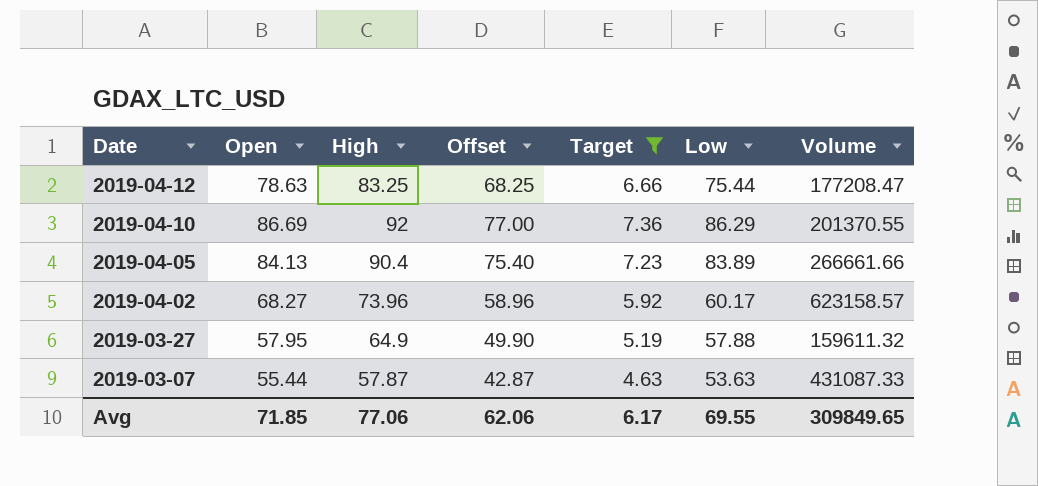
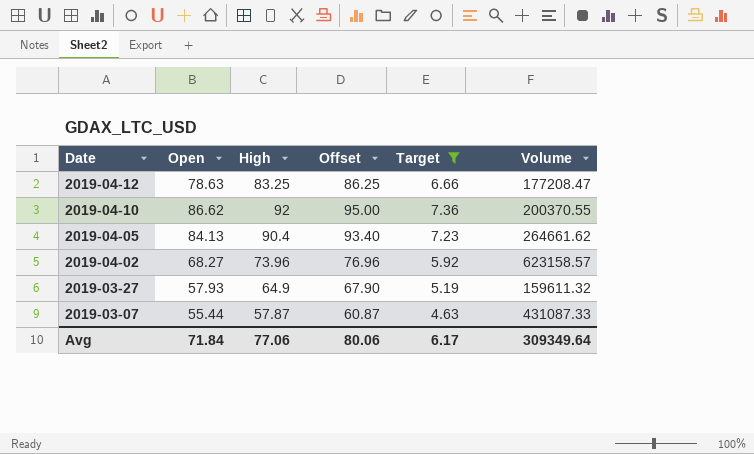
column Low | position: 6 -> none
column Offset | formula: [High] - 15 -> [High] + 3
2019-04-10 | Open: 86.69 -> 86.62
2019-04-10 | Volume: 201370.55 -> 200370.55
2019-04-05 | Volume: 266661.66 -> 264661.62
2019-03-27 | Open: 57.95 -> 57.93
Avg | Open: 71.85 -> 71.84
Avg | Offset: 62.06 -> 80.06
Avg | Volume: 309849.65 -> 309349.64

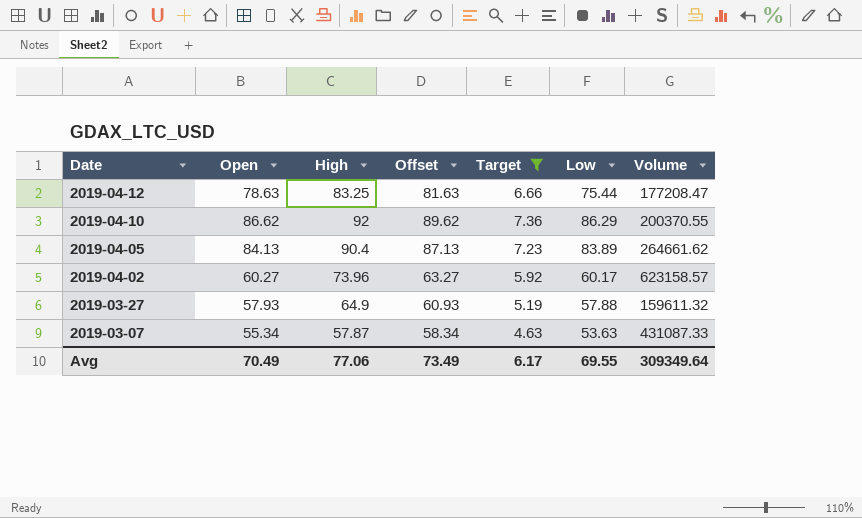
column Offset | formula: [High] + 3 -> [Open] + 3
column Low | position: none -> 6
2019-04-02 | Open: 68.27 -> 60.27
2019-03-07 | Open: 55.44 -> 55.34
Avg | Open: 71.84 -> 70.49
Avg | Offset: 80.06 -> 73.49

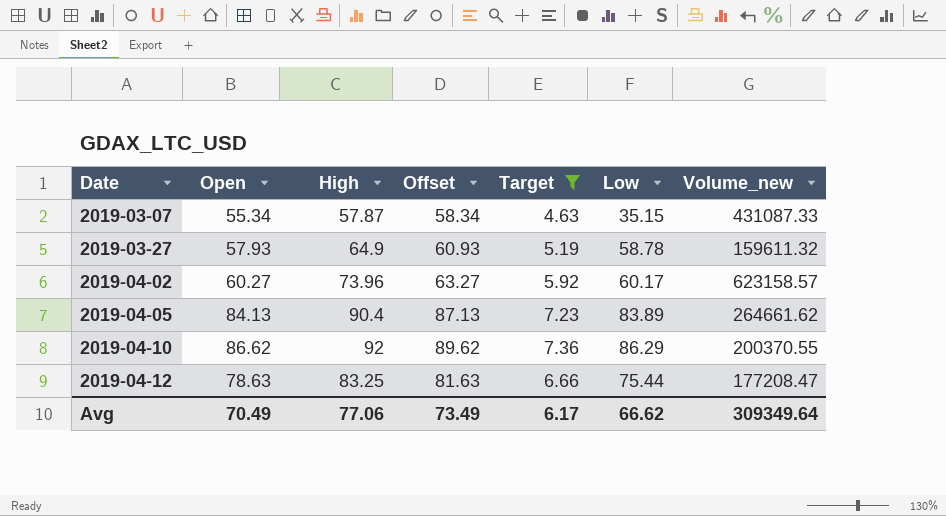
row order: Date descending -> Date ascending
column name: Volume -> Volume_new
2019-03-07 | Low: 53.63 -> 35.15
2019-03-27 | Low: 57.88 -> 58.78
Avg | Low: 69.55 -> 66.62

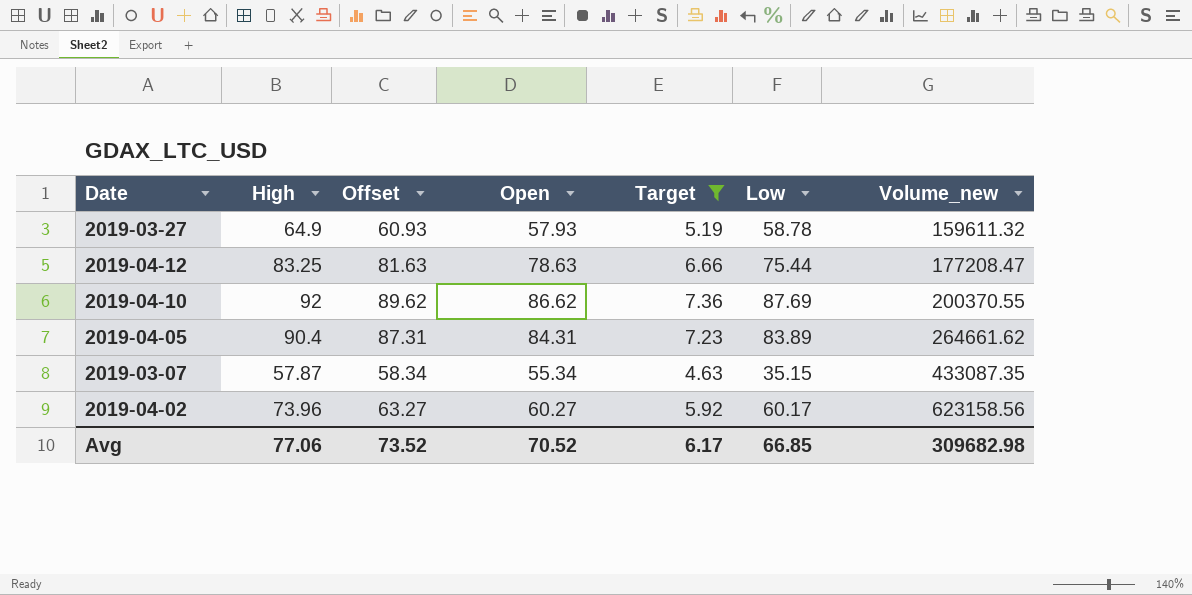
row order: Date ascending -> Volume_new ascending
column Open | position: 2 -> 4
2019-04-10 | Low: 86.29 -> 87.69
2019-04-05 | Offset: 87.13 -> 87.31
2019-04-05 | Open: 84.13 -> 84.31
2019-03-07 | Volume_new: 431087.33 -> 433087.35
2019-04-02 | Volume_new: 623158.57 -> 623158.56
Avg | Offset: 73.49 -> 73.52
Avg | Open: 70.49 -> 70.52
Avg | Low: 66.62 -> 66.85
Avg | Volume_new: 309349.64 -> 309682.98

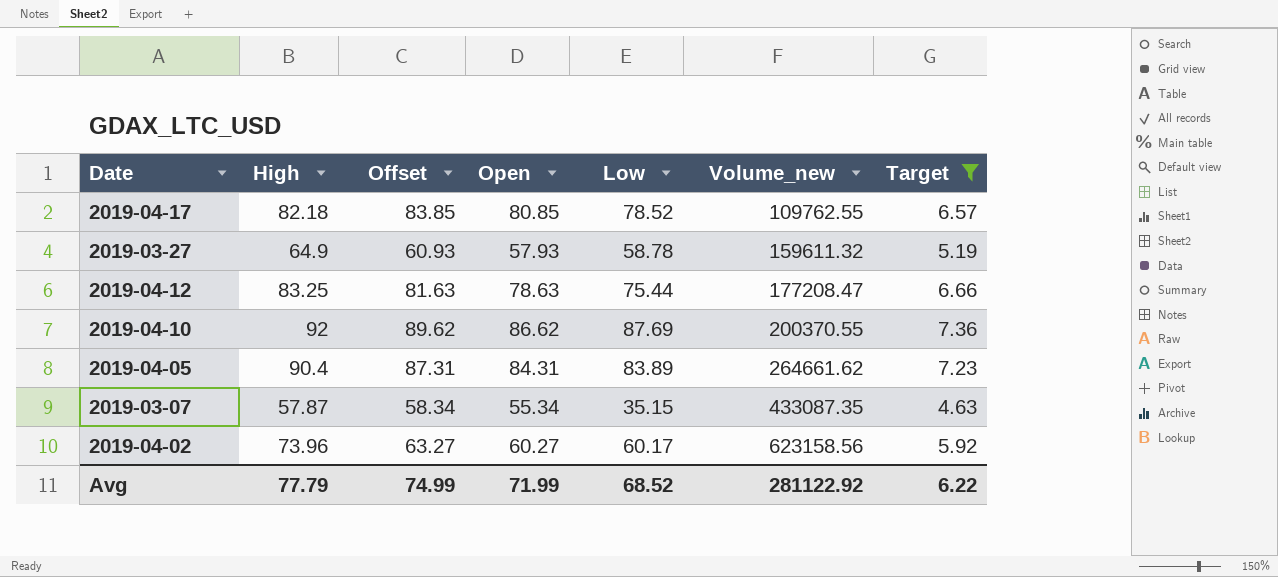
column Target | position: 5 -> 7
row 2019-04-17: none -> 82.18 | 83.85 | 80.85 | 78.52 | 109762.55 | 6.57
Avg | High: 77.06 -> 77.79
Avg | Offset: 73.52 -> 74.99
Avg | Open: 70.52 -> 71.99
Avg | Low: 66.85 -> 68.52
Avg | Volume_new: 309682.98 -> 281122.92
Avg | Target: 6.17 -> 6.22

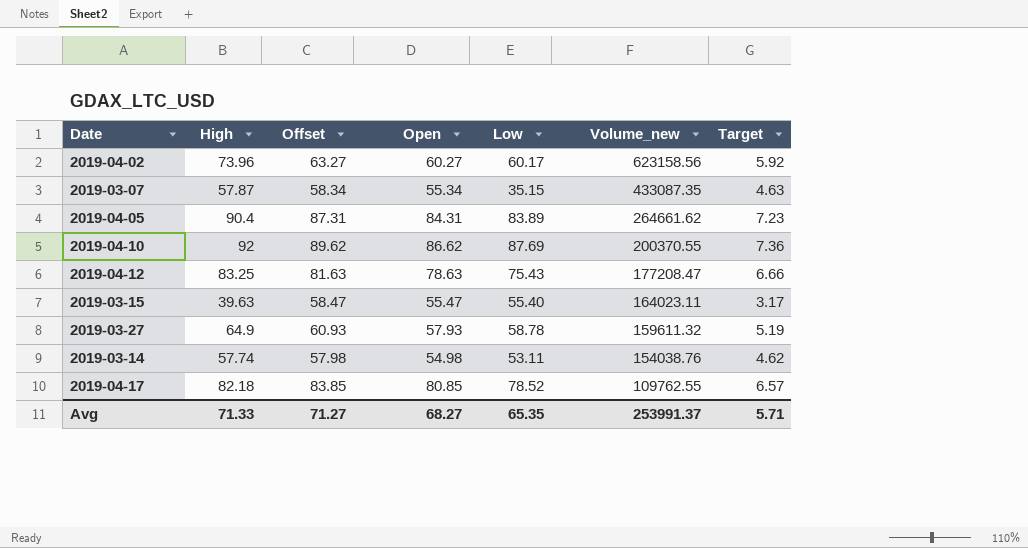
filter: Target >= 4.63 -> none
row order: Volume_new ascending -> Volume_new descending
2019-04-12 | Low: 75.44 -> 75.43
Avg | High: 77.79 -> 71.33
Avg | Offset: 74.99 -> 71.27
Avg | Open: 71.99 -> 68.27
Avg | Low: 68.52 -> 65.35
Avg | Volume_new: 281122.92 -> 253991.37
Avg | Target: 6.22 -> 5.71

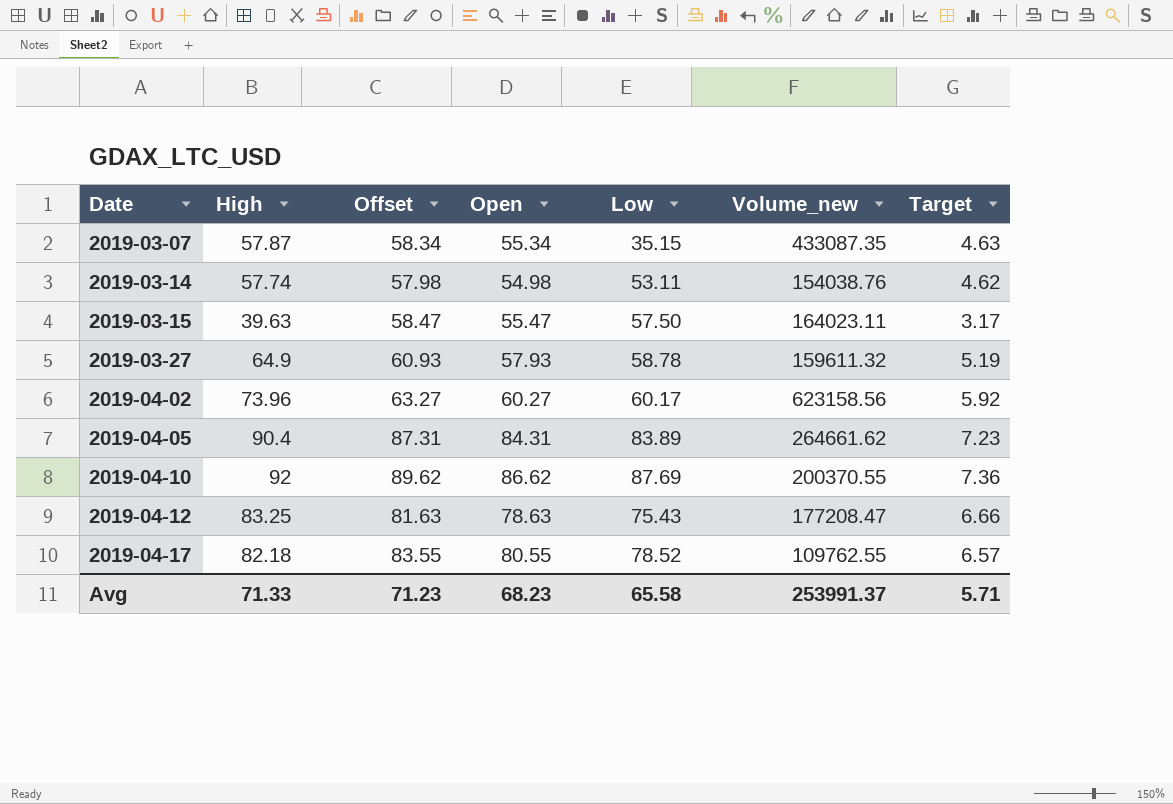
row order: Volume_new descending -> Date ascending
2019-03-15 | Low: 55.40 -> 57.50
2019-04-17 | Offset: 83.85 -> 83.55
2019-04-17 | Open: 80.85 -> 80.55
Avg | Offset: 71.27 -> 71.23
Avg | Open: 68.27 -> 68.23
Avg | Low: 65.35 -> 65.58

